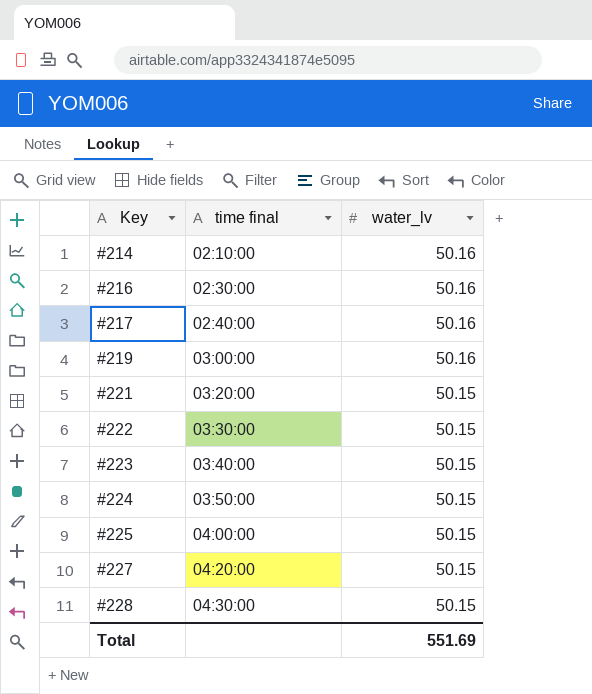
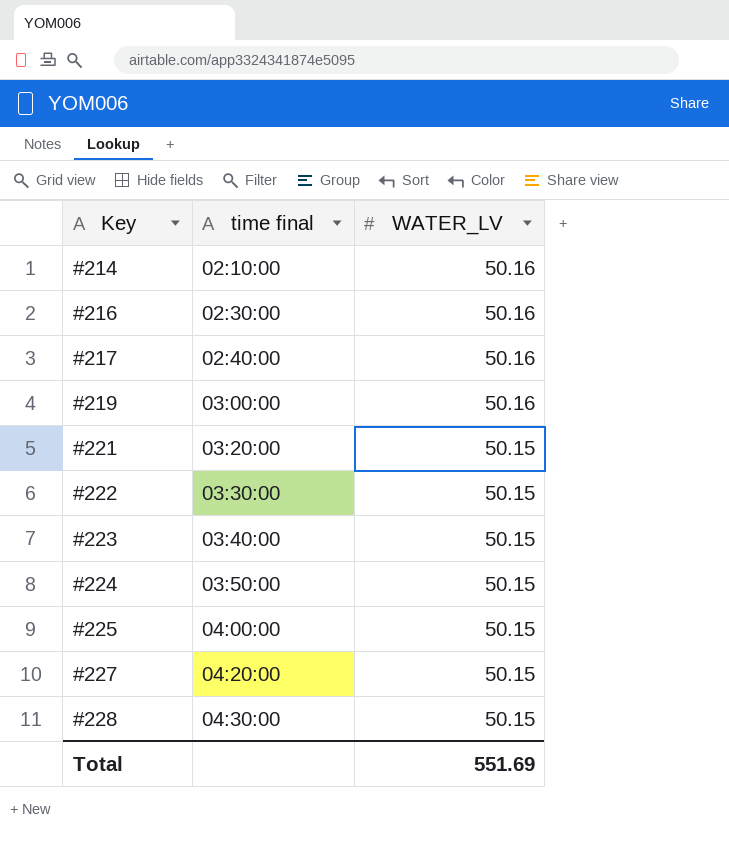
column name: water_lv -> WATER_LV

